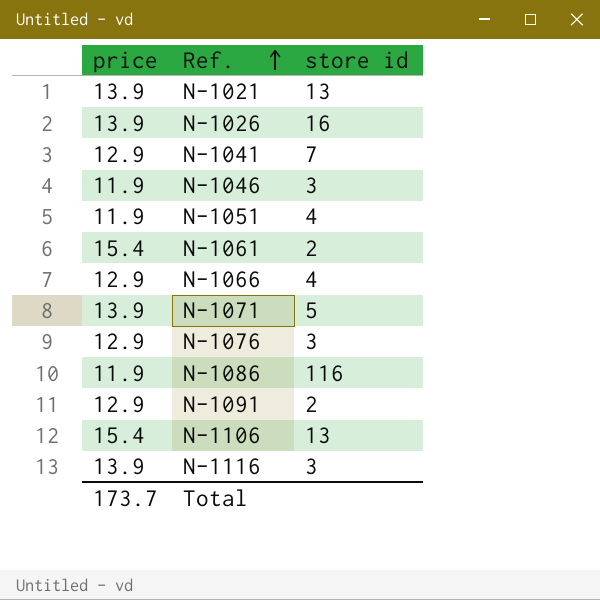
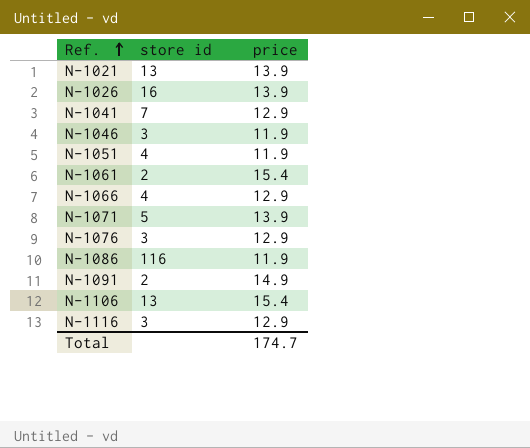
column price | position: 1 -> 3
N-1091 | price: 12.9 -> 14.9
N-1116 | price: 13.9 -> 12.9
Total | price: 173.7 -> 174.7

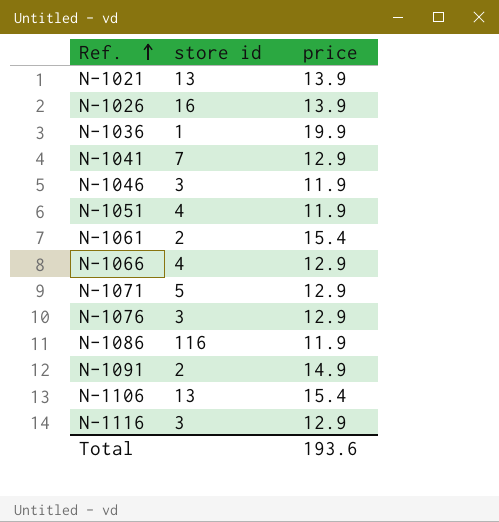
row N-1036: none -> 1 | 19.9
N-1071 | price: 13.9 -> 12.9
Total | price: 174.7 -> 193.6

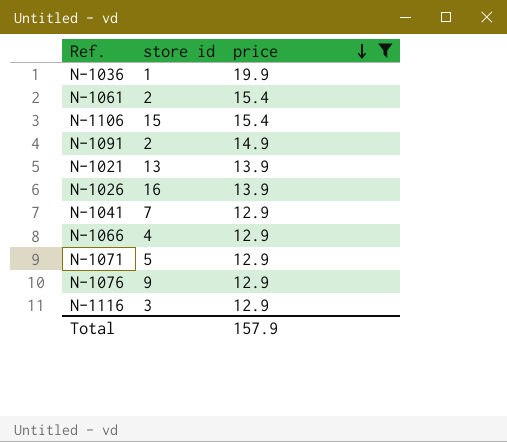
filter: none -> price != 11.9
row order: Ref. ascending -> price descending
N-1106 | store id: 13 -> 15
N-1076 | store id: 3 -> 9
Total | price: 193.6 -> 157.9

